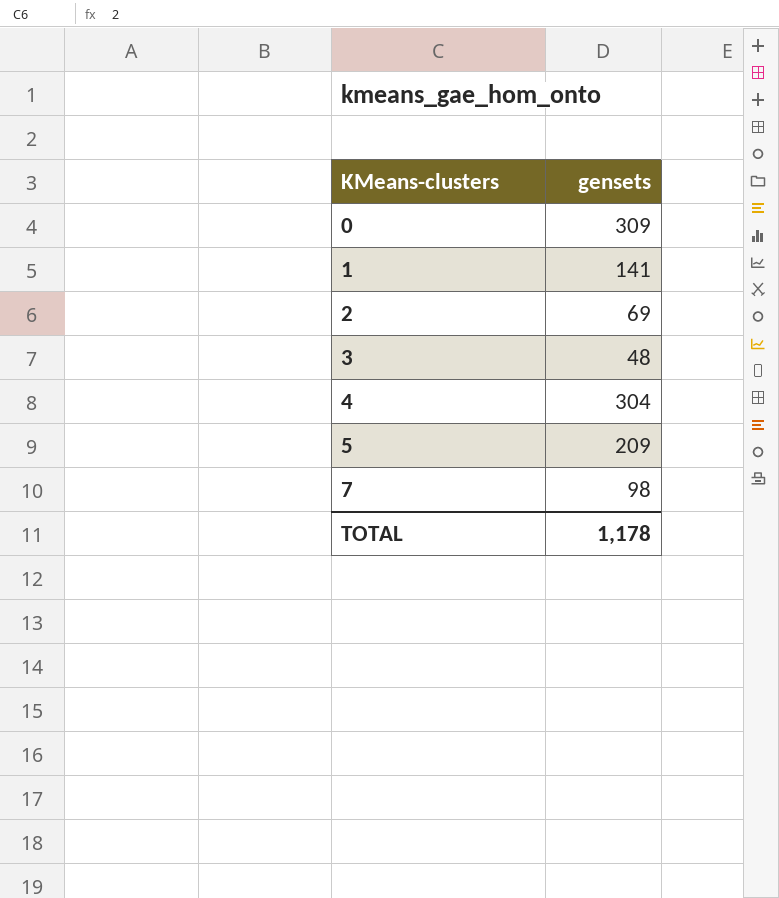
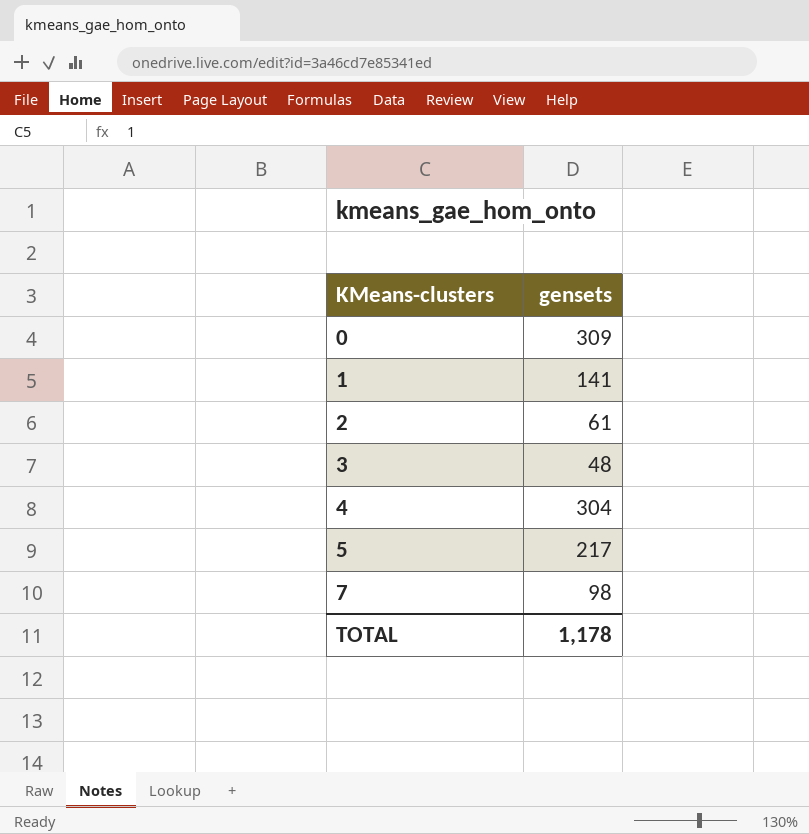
2 | gensets: 69 -> 61
5 | gensets: 209 -> 217

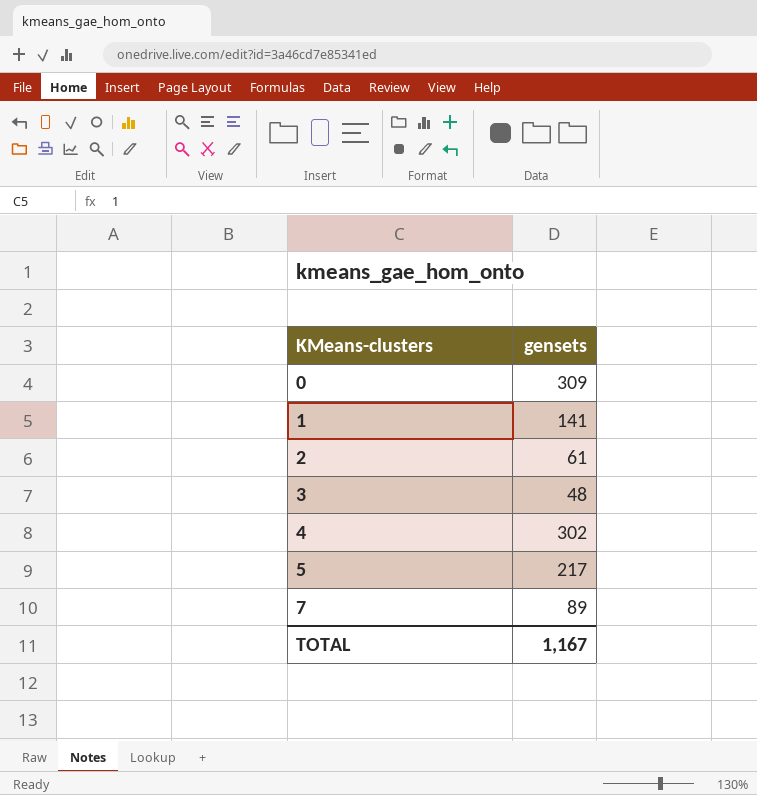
4 | gensets: 304 -> 302
7 | gensets: 98 -> 89
TOTAL | gensets: 1,178 -> 1,167

